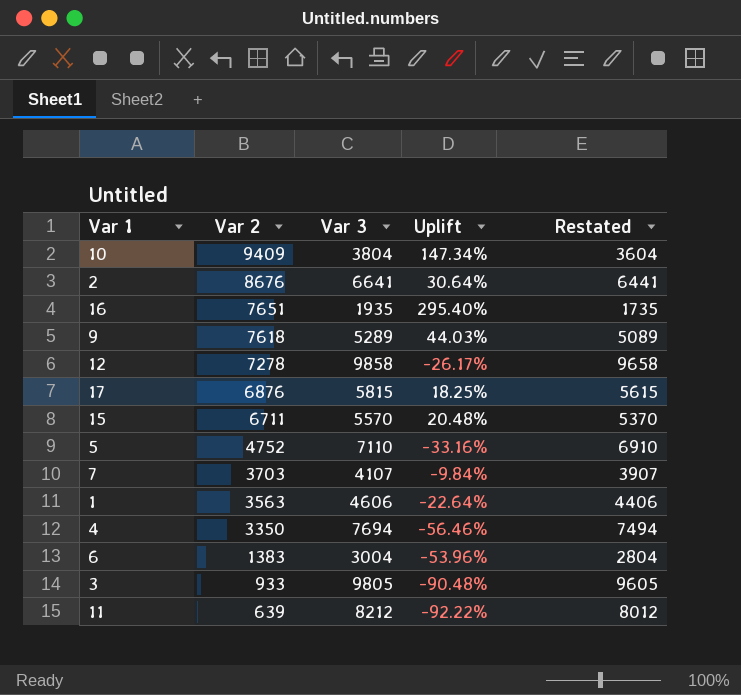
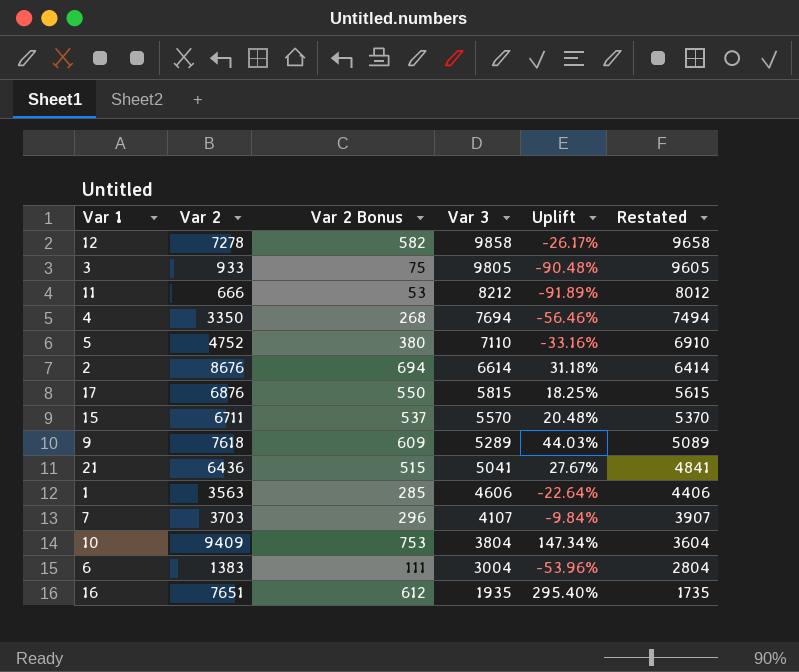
row order: Var 2 descending -> Var 3 descending
column Var 2 Bonus | formula: none -> [Var 2] * 0.08
11 | Var 2: 639 -> 666
11 | Uplift: -92.22% -> -91.89%
2 | Var 3: 6641 -> 6614
2 | Uplift: 30.64% -> 31.18%
2 | Restated: 6441 -> 6414
row 21: none -> 6436 | 515 | 5041 | 27.67% | 4841

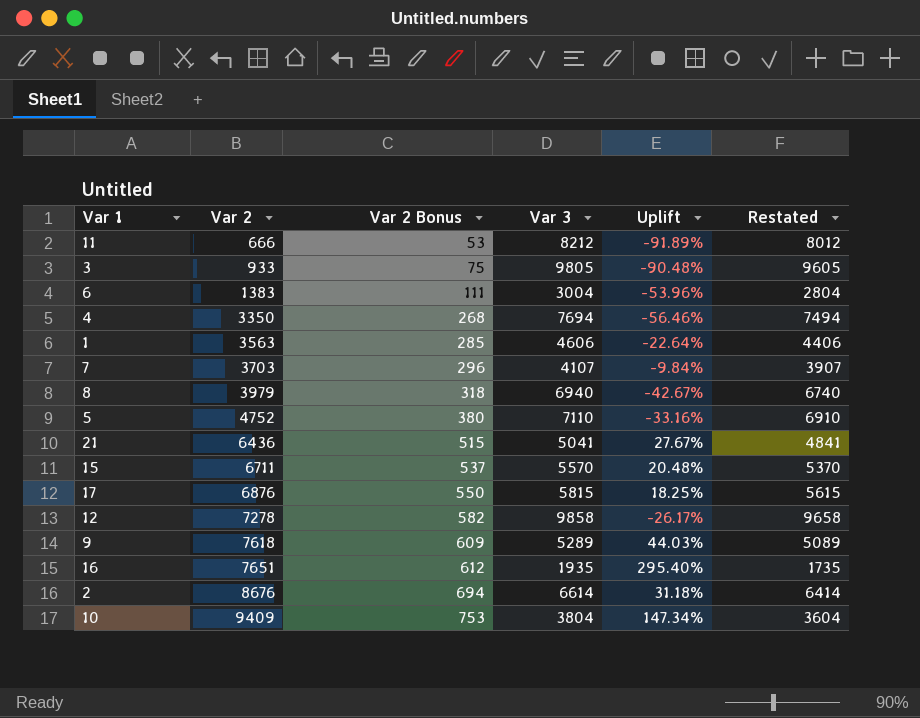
row order: Var 3 descending -> Var 2 ascending
row 8: none -> 3979 | 318 | 6940 | -42.67% | 6740

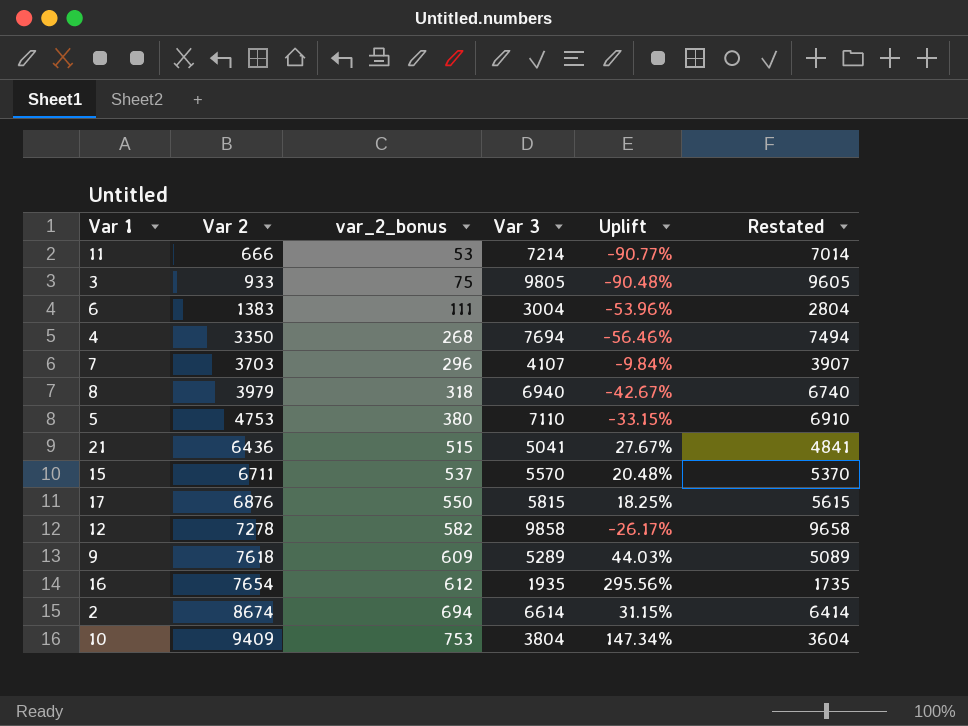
column name: Var 2 Bonus -> var_2_bonus
row 1: 3563 | 285 | 4606 | -22.64% | 4406 -> none
11 | Var 3: 8212 -> 7214
11 | Uplift: -91.89% -> -90.77%
11 | Restated: 8012 -> 7014
5 | Var 2: 4752 -> 4753
5 | Uplift: -33.16% -> -33.15%
16 | Var 2: 7651 -> 7654
16 | Uplift: 295.40% -> 295.56%
2 | Var 2: 8676 -> 8674
2 | Uplift: 31.18% -> 31.15%

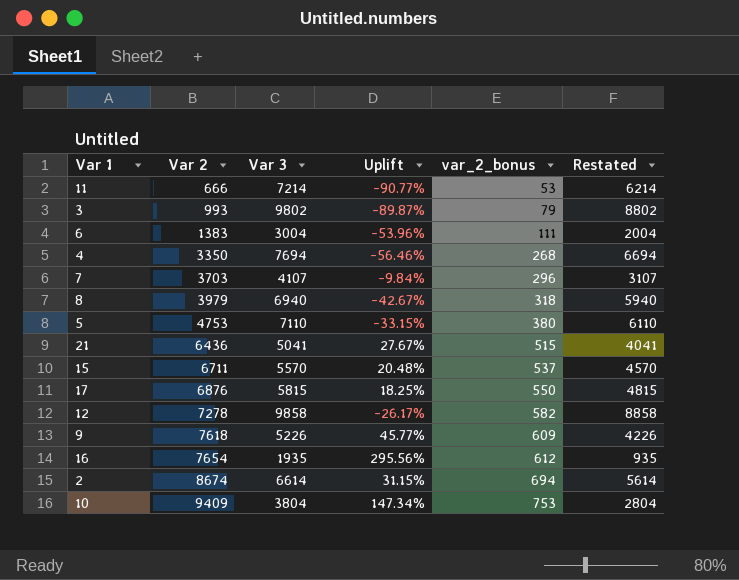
column var_2_bonus | position: 3 -> 5
column Restated | formula: [Var 3] - 200 -> [Var 3] - 1000
3 | Var 2: 933 -> 993
3 | Var 3: 9805 -> 9802
3 | Uplift: -90.48% -> -89.87%
3 | var_2_bonus: 75 -> 79
9 | Var 3: 5289 -> 5226
9 | Uplift: 44.03% -> 45.77%

